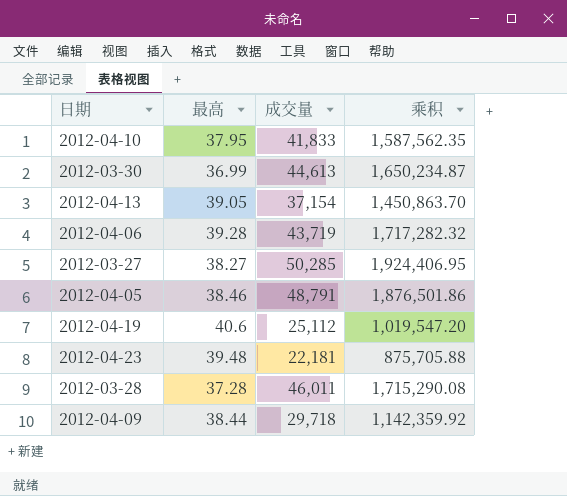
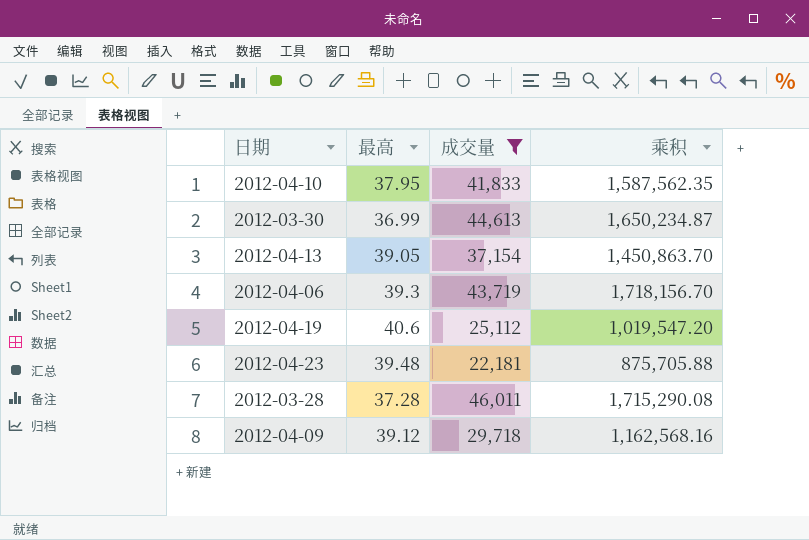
filter: none -> 成交量 <= 46,011
2012-04-06 | 最高: 39.28 -> 39.3
2012-04-06 | 乘积: 1,717,282.32 -> 1,718,156.70
2012-04-09 | 最高: 38.44 -> 39.12
2012-04-09 | 乘积: 1,142,359.92 -> 1,162,568.16

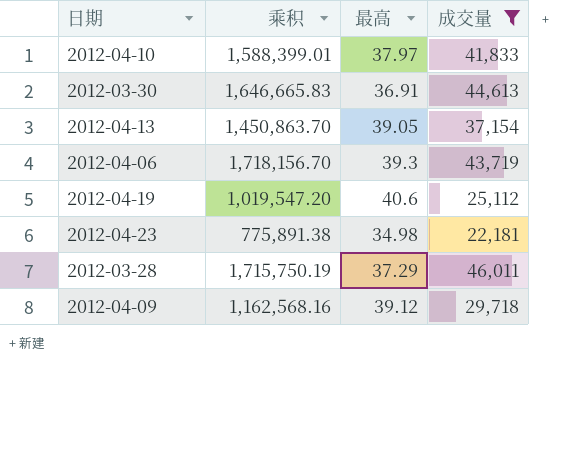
column 乘积 | position: 4 -> 2
2012-04-10 | 乘积: 1,587,562.35 -> 1,588,399.01
2012-04-10 | 最高: 37.95 -> 37.97
2012-03-30 | 乘积: 1,650,234.87 -> 1,646,665.83
2012-03-30 | 最高: 36.99 -> 36.91
2012-04-23 | 乘积: 875,705.88 -> 775,891.38
2012-04-23 | 最高: 39.48 -> 34.98
2012-03-28 | 乘积: 1,715,290.08 -> 1,715,750.19
2012-03-28 | 最高: 37.28 -> 37.29

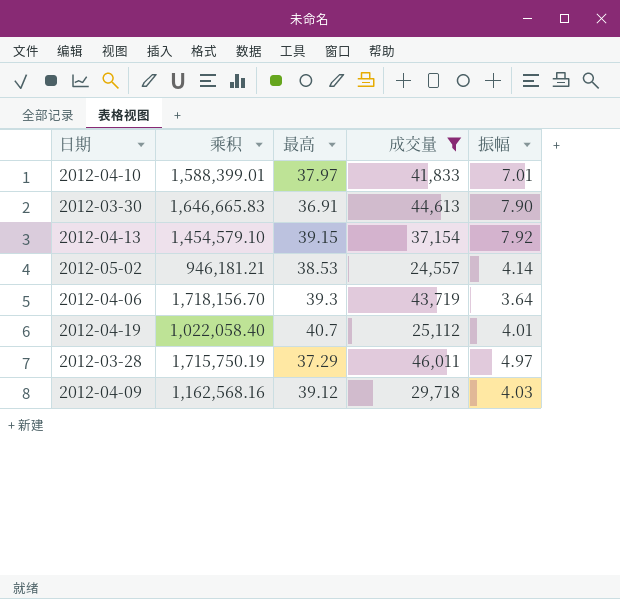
column 振幅 | position: none -> 5
row 2012-04-23: 775,891.38 | 34.98 | 22,181 -> none
2012-04-13 | 乘积: 1,450,863.70 -> 1,454,579.10
2012-04-13 | 最高: 39.05 -> 39.15
row 2012-05-02: none -> 946,181.21 | 38.53 | 24,557 | 4.14
2012-04-19 | 乘积: 1,019,547.20 -> 1,022,058.40
2012-04-19 | 最高: 40.6 -> 40.7

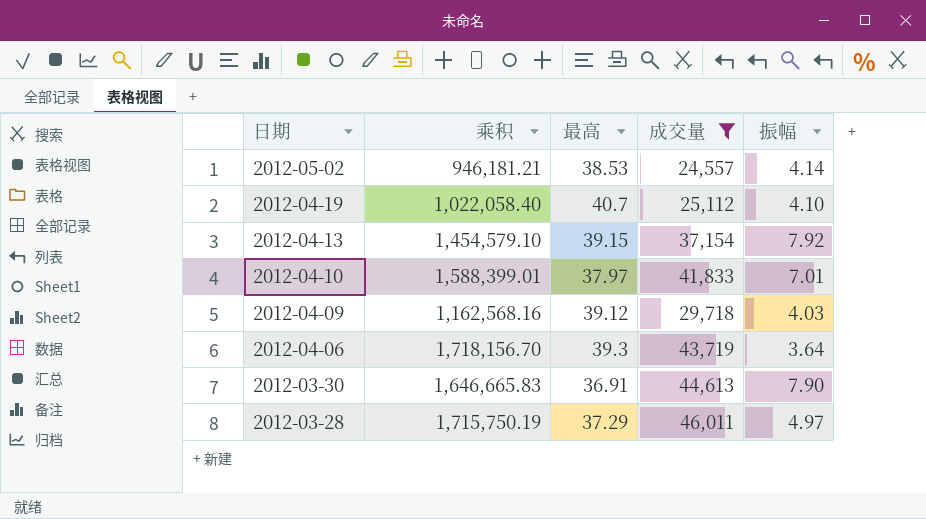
row order: none -> 日期 descending
2012-04-19 | 振幅: 4.01 -> 4.10

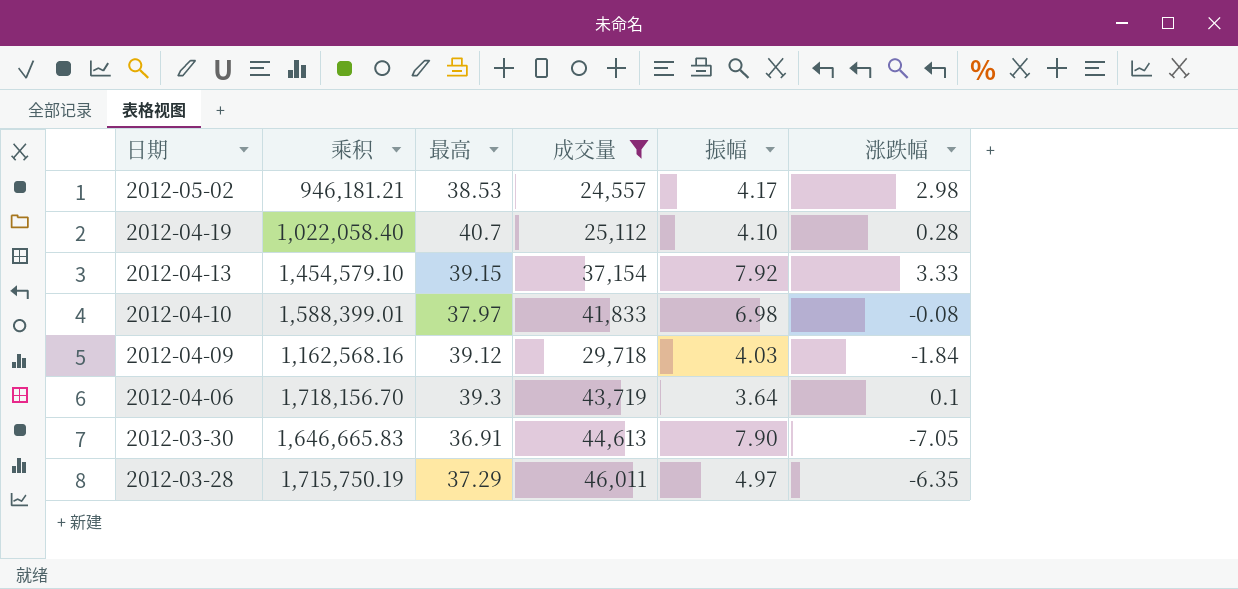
column 涨跌幅 | position: none -> 6
2012-05-02 | 振幅: 4.14 -> 4.17
2012-04-10 | 振幅: 7.01 -> 6.98

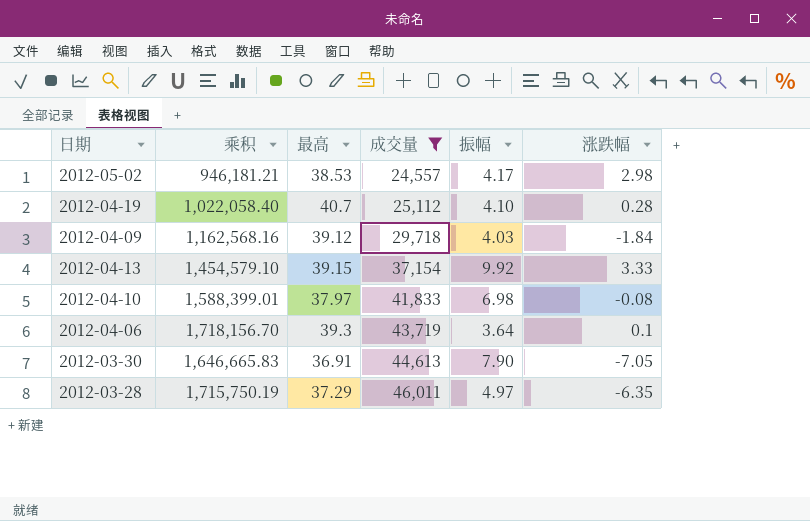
row order: 日期 descending -> 成交量 ascending
2012-04-13 | 振幅: 7.92 -> 9.92

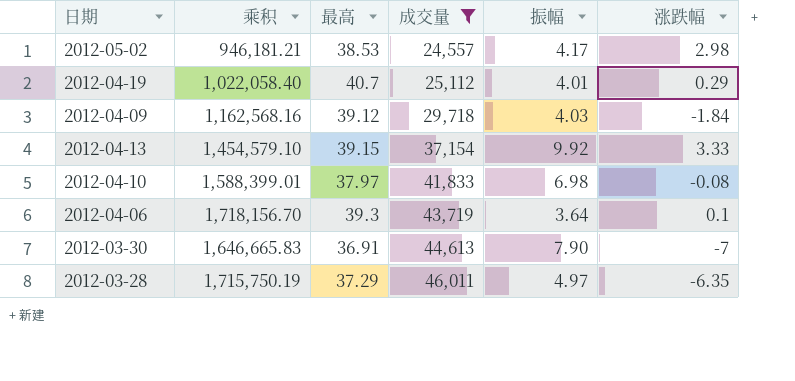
2012-04-19 | 振幅: 4.10 -> 4.01
2012-04-19 | 涨跌幅: 0.28 -> 0.29
2012-03-30 | 涨跌幅: -7.05 -> -7

